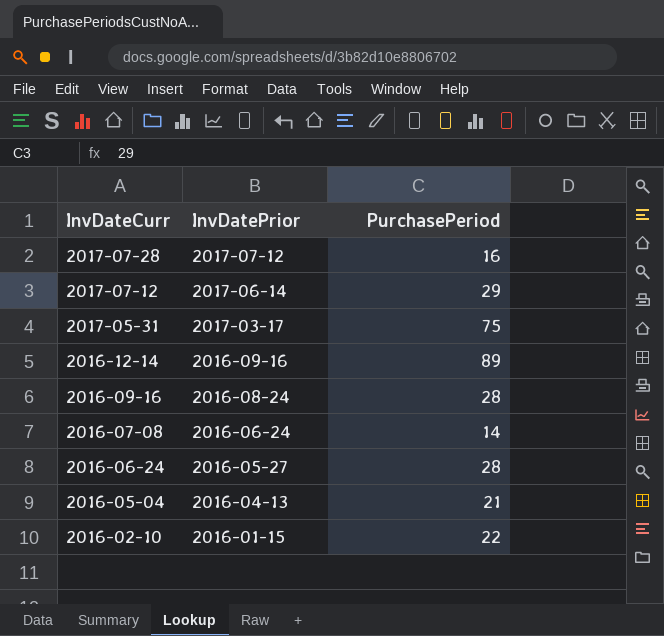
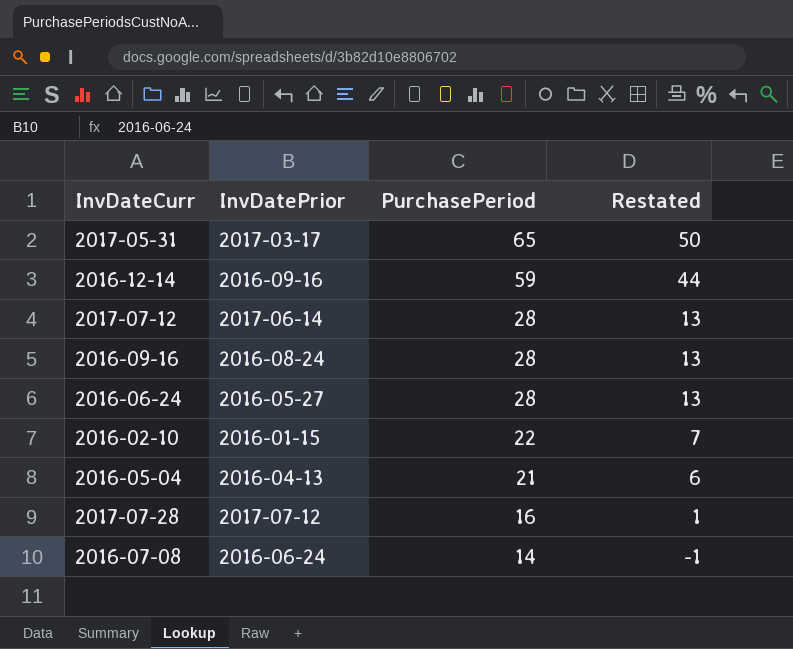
row order: InvDateCurr descending -> PurchasePeriod descending
column Restated | formula: none -> [PurchasePeriod] - 15
2017-05-31 | PurchasePeriod: 75 -> 65
2016-12-14 | PurchasePeriod: 89 -> 59
2017-07-12 | PurchasePeriod: 29 -> 28

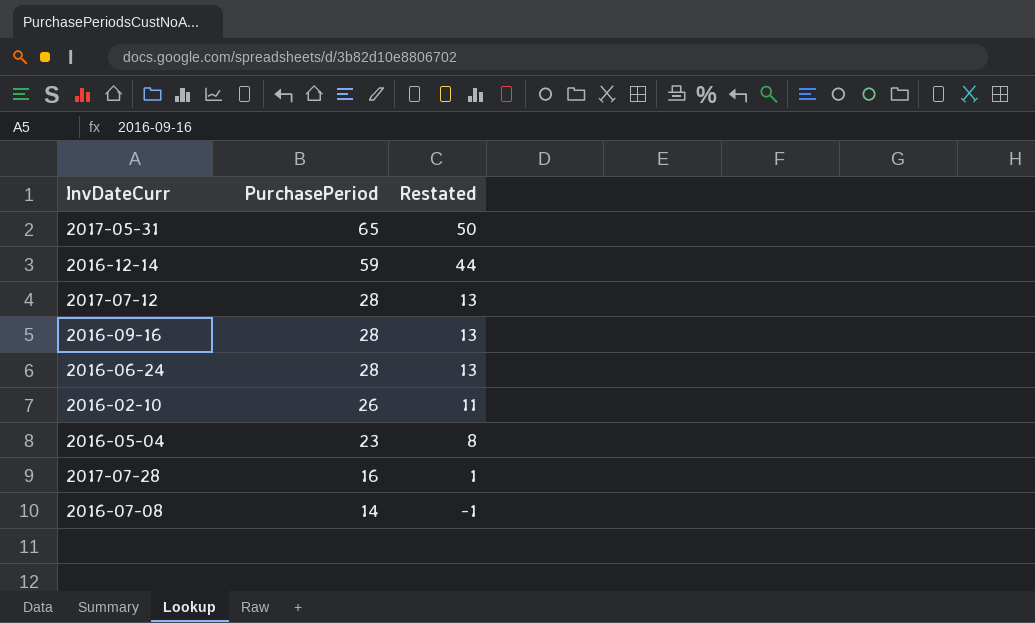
column InvDatePrior | position: 2 -> none
2016-02-10 | PurchasePeriod: 22 -> 26
2016-02-10 | Restated: 7 -> 11
2016-05-04 | PurchasePeriod: 21 -> 23
2016-05-04 | Restated: 6 -> 8

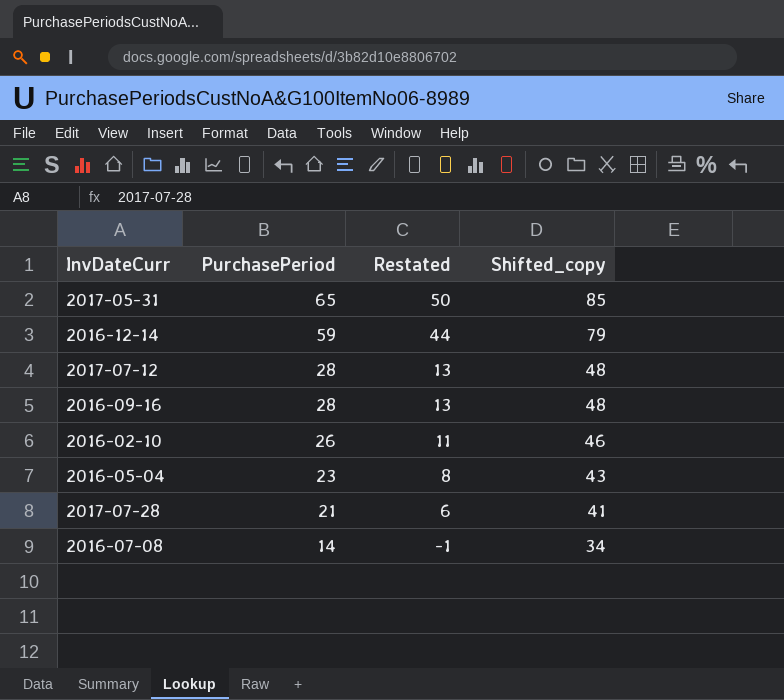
column Shifted_copy | formula: none -> [PurchasePeriod] + 20
row 2016-06-24: 28 | 13 -> none
2017-07-28 | PurchasePeriod: 16 -> 21
2017-07-28 | Restated: 1 -> 6

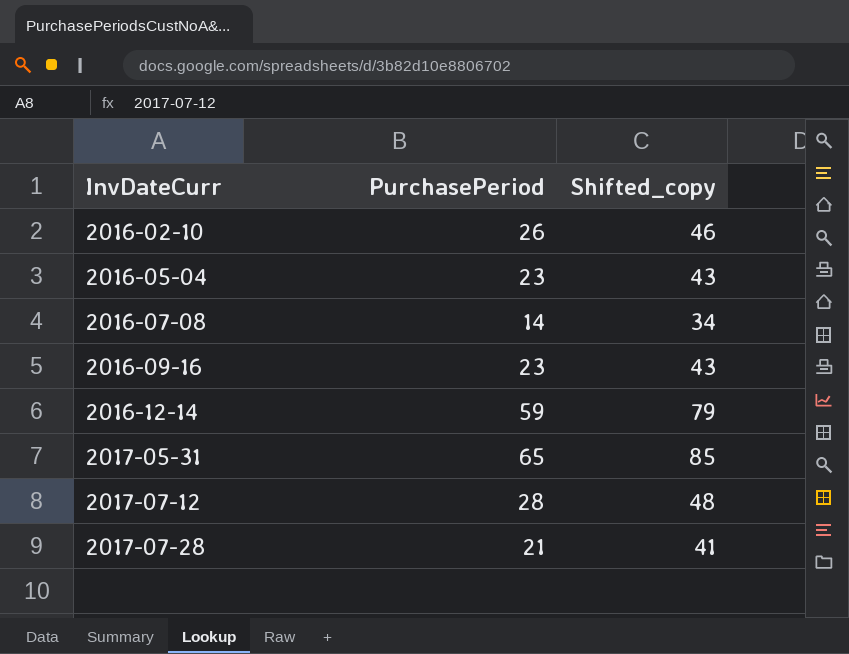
row order: PurchasePeriod descending -> InvDateCurr ascending
column Restated | formula: [PurchasePeriod] - 15 -> none
2016-09-16 | PurchasePeriod: 28 -> 23
2016-09-16 | Shifted_copy: 48 -> 43

